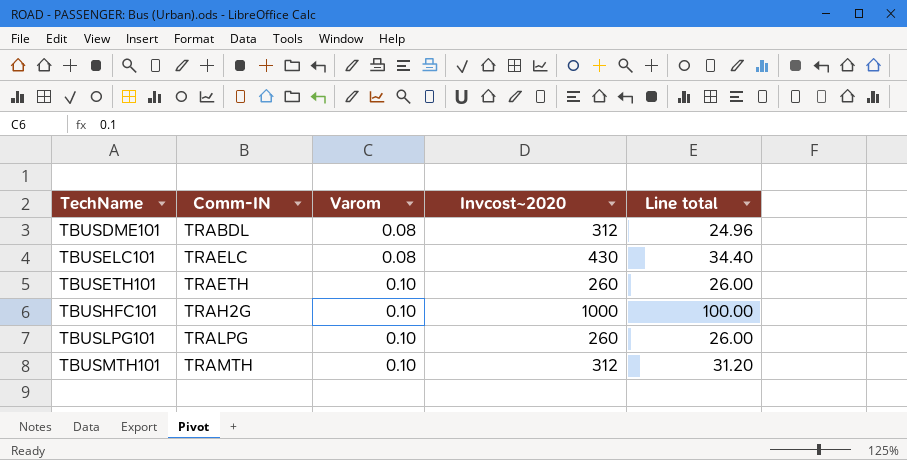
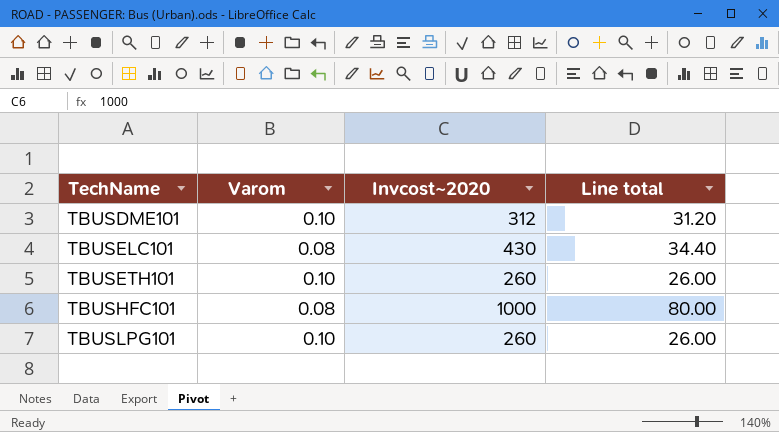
column Comm-IN | position: 2 -> none
row TBUSMTH101: TRAMTH | 0.10 | 312 | 31.20 -> none
TBUSDME101 | Varom: 0.08 -> 0.10
TBUSDME101 | Line total: 24.96 -> 31.20
TBUSHFC101 | Varom: 0.10 -> 0.08
TBUSHFC101 | Line total: 100.00 -> 80.00

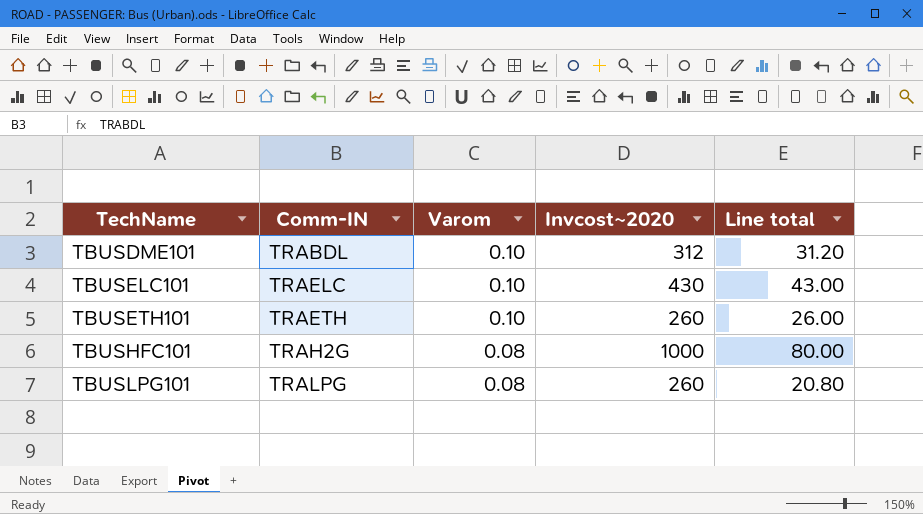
column Comm-IN | position: none -> 2
TBUSELC101 | Varom: 0.08 -> 0.10
TBUSELC101 | Line total: 34.40 -> 43.00
TBUSLPG101 | Varom: 0.10 -> 0.08
TBUSLPG101 | Line total: 26.00 -> 20.80

